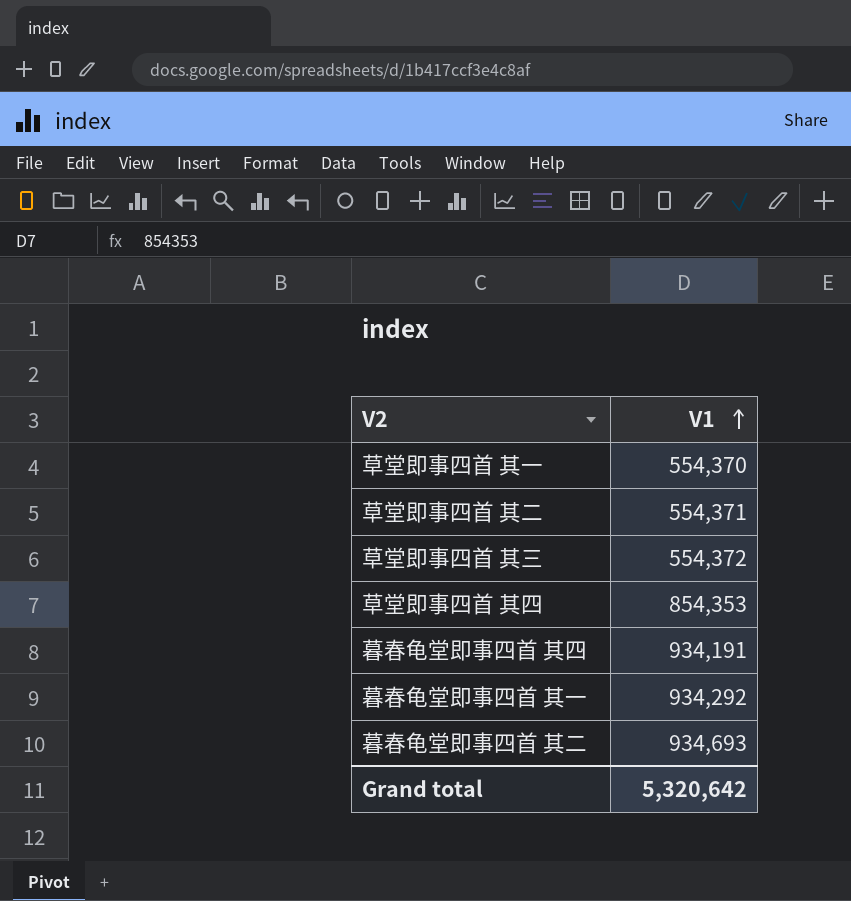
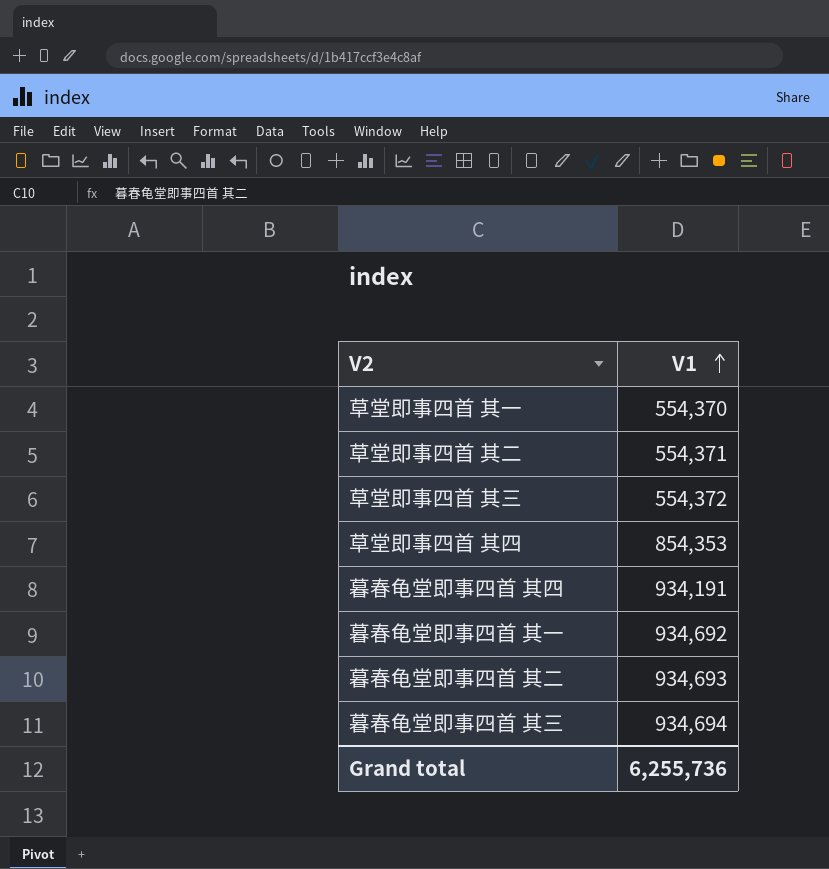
暮春龟堂即事四首 其一 | V1: 934,292 -> 934,692
row 暮春龟堂即事四首 其三: none -> 934,694
Grand total | V1: 5,320,642 -> 6,255,736

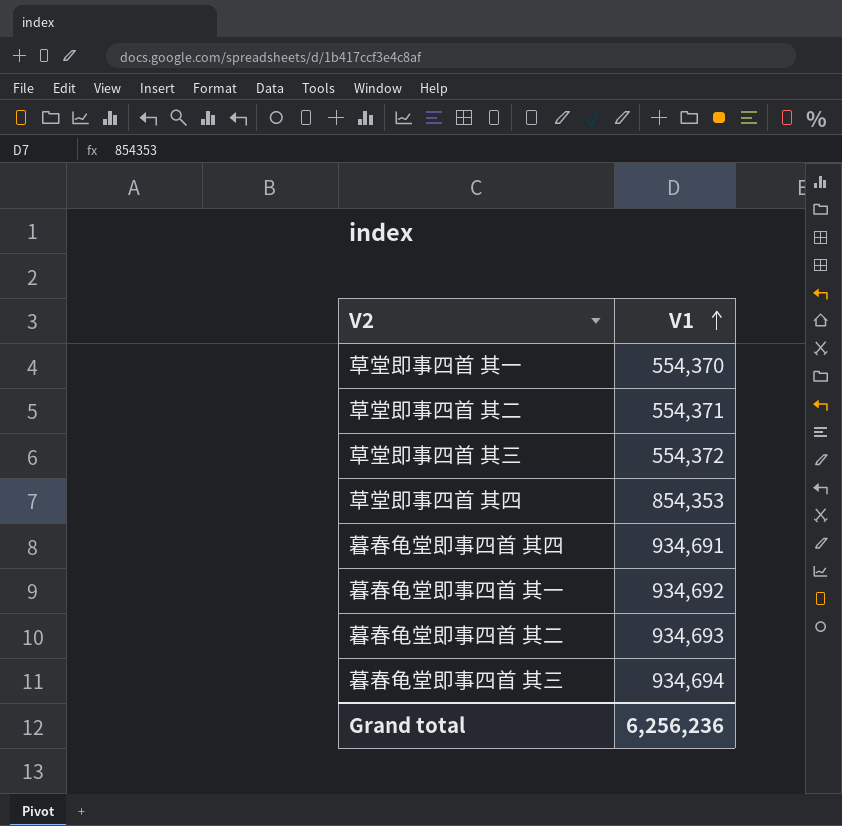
暮春龟堂即事四首 其四 | V1: 934,191 -> 934,691
Grand total | V1: 6,255,736 -> 6,256,236

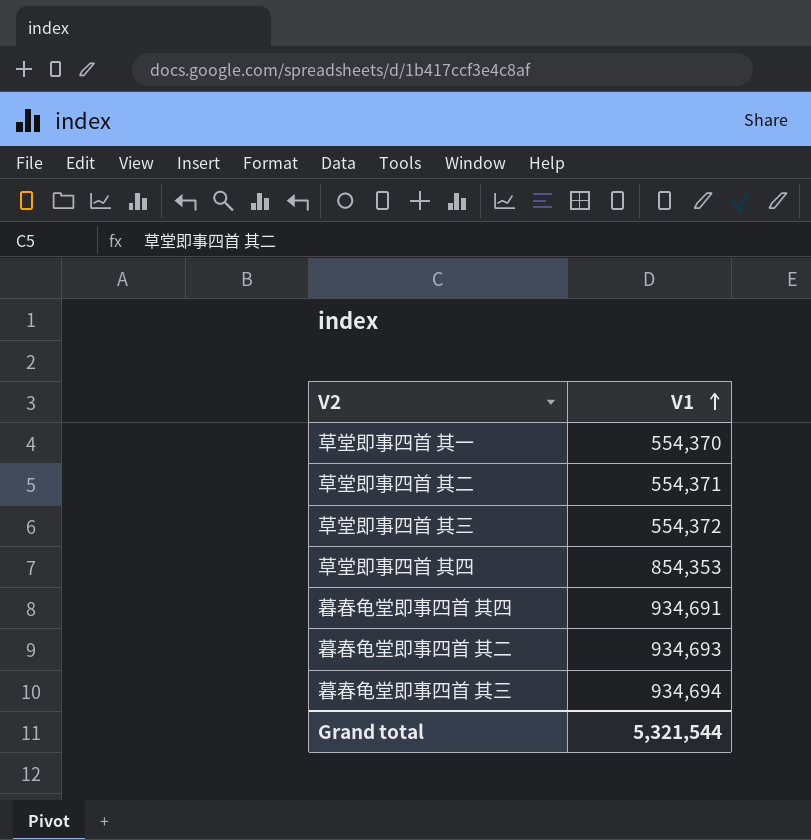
row 暮春龟堂即事四首 其一: 934,692 -> none
Grand total | V1: 6,256,236 -> 5,321,544

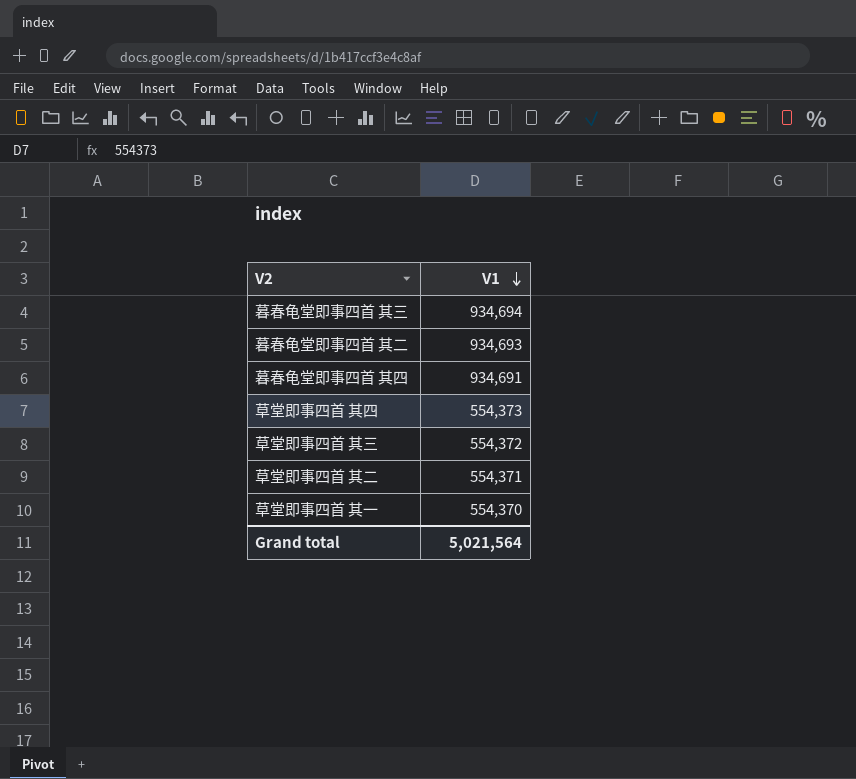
row order: V1 ascending -> V1 descending
草堂即事四首 其四 | V1: 854,353 -> 554,373
Grand total | V1: 5,321,544 -> 5,021,564

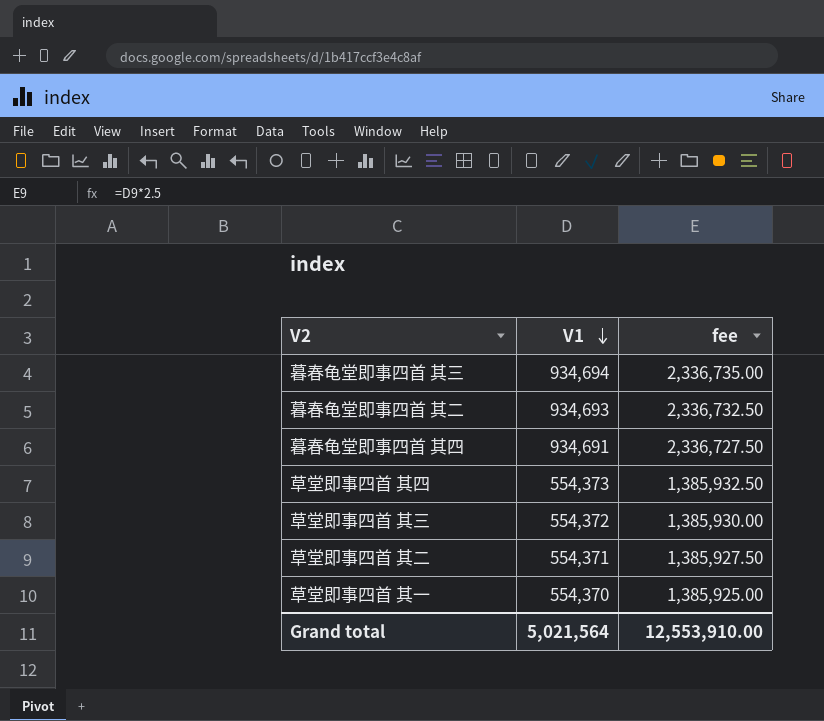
column fee | formula: none -> [V1] * 2.5

